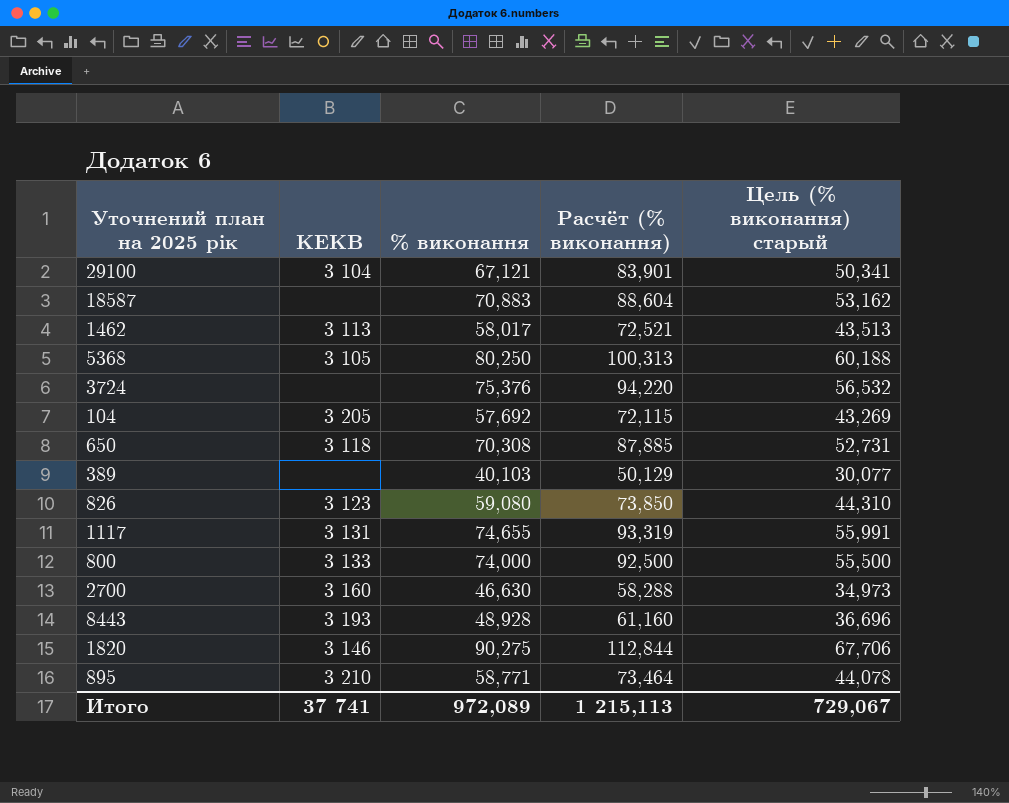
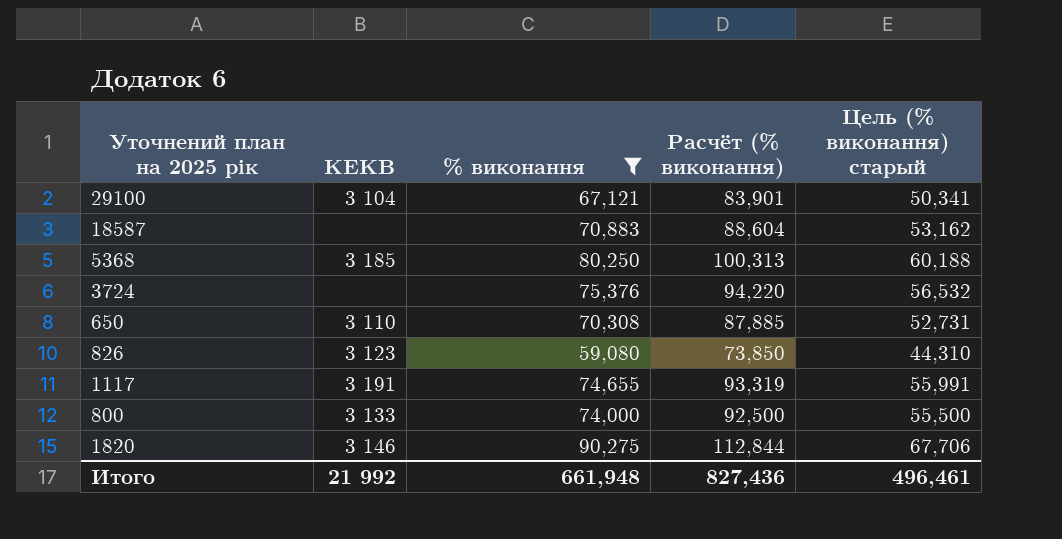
filter: none -> % виконання >= 59,080
5368 | КЕКВ: 3 105 -> 3 185
650 | КЕКВ: 3 118 -> 3 110
1117 | КЕКВ: 3 131 -> 3 191
Итого | КЕКВ: 37 741 -> 21 992
Итого | % виконання: 972,089 -> 661,948
Итого | Расчёт (% виконання): 1 215,113 -> 827,436
Итого | Цель (% виконання) старый: 729,067 -> 496,461

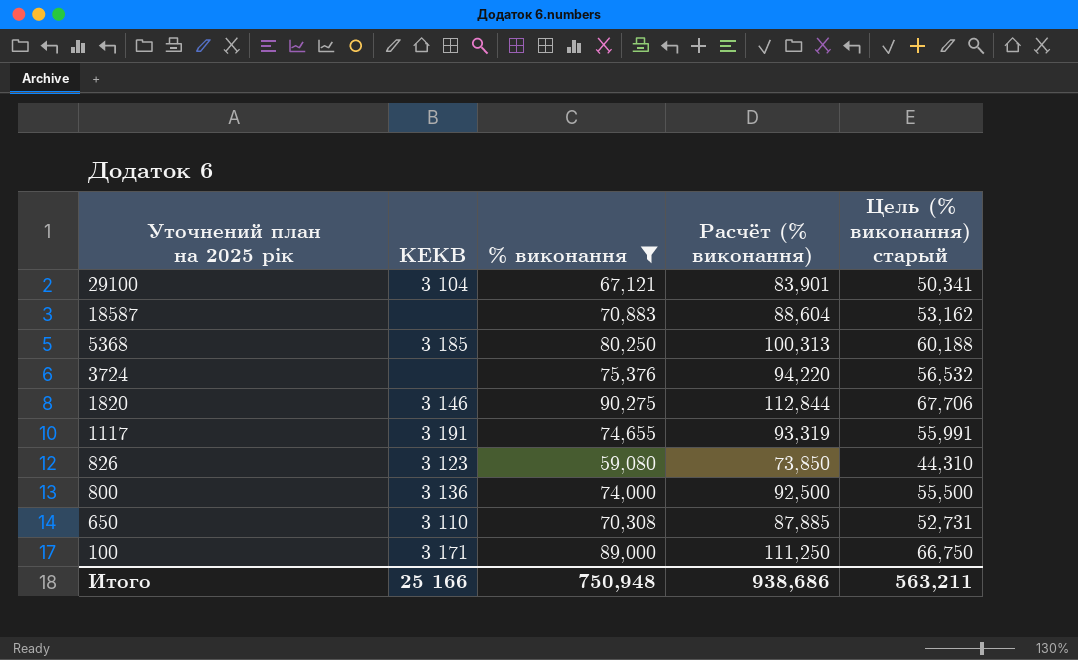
row order: none -> Уточнений план на 2025 рік descending
800 | КЕКВ: 3 133 -> 3 136
row 100: none -> 3 171 | 89,000 | 111,250 | 66,750
Итого | КЕКВ: 21 992 -> 25 166
Итого | % виконання: 661,948 -> 750,948
Итого | Расчёт (% виконання): 827,436 -> 938,686
Итого | Цель (% виконання) старый: 496,461 -> 563,211

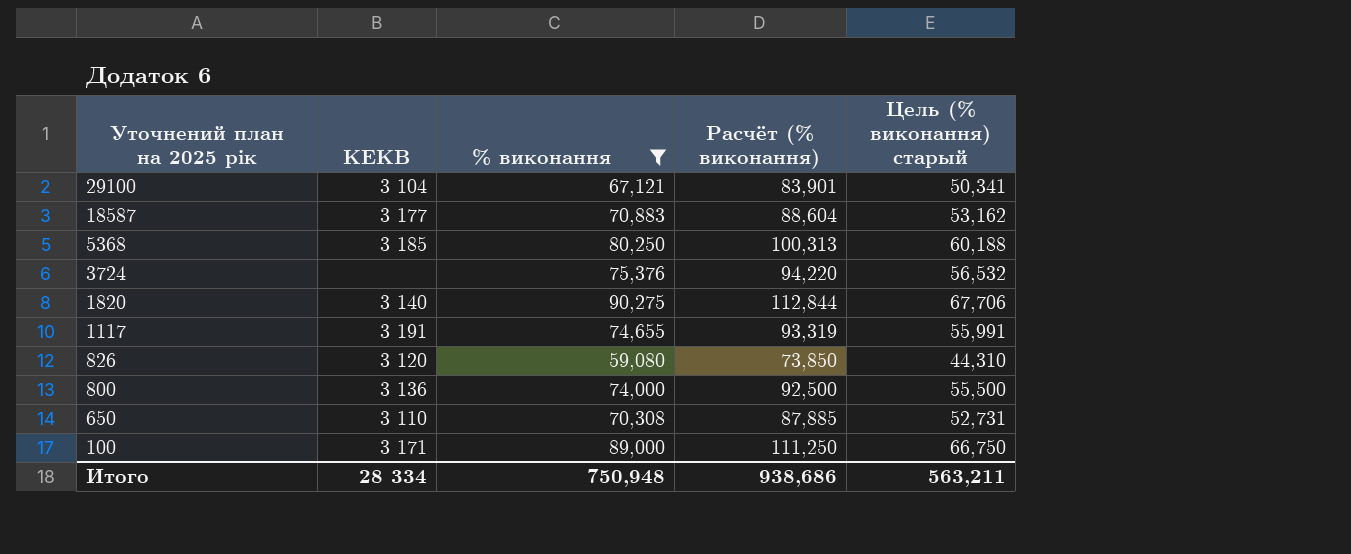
18587 | КЕКВ: none -> 3 177
1820 | КЕКВ: 3 146 -> 3 140
826 | КЕКВ: 3 123 -> 3 120
Итого | КЕКВ: 25 166 -> 28 334

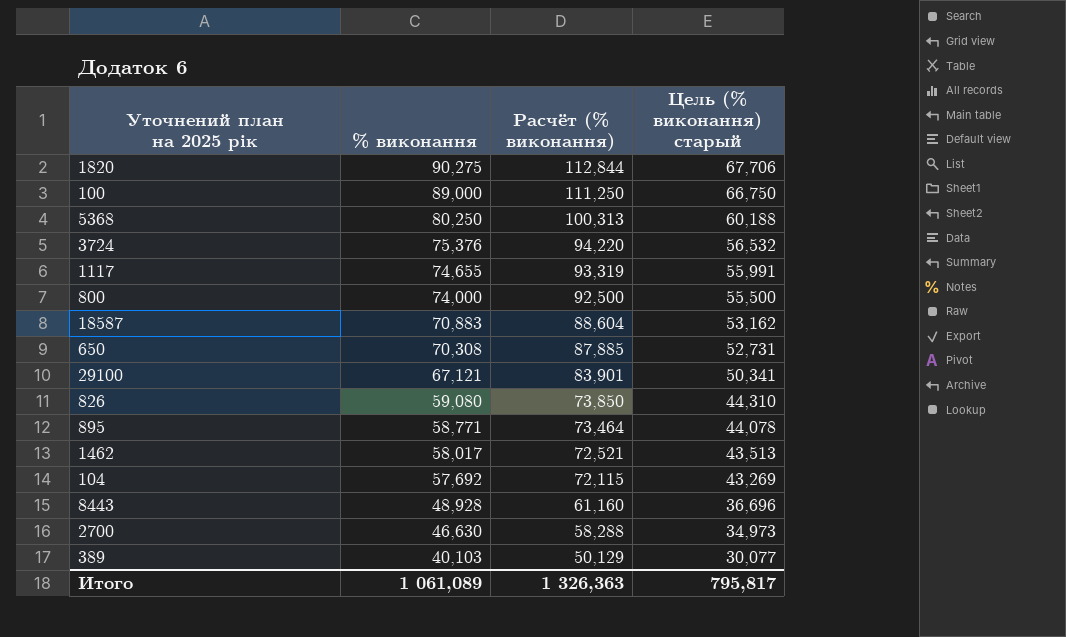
filter: % виконання >= 59,080 -> none
row order: Уточнений план на 2025 рік descending -> % виконання descending
column КЕКВ | position: 2 -> none
Итого | % виконання: 750,948 -> 1 061,089
Итого | Расчёт (% виконання): 938,686 -> 1 326,363
Итого | Цель (% виконання) старый: 563,211 -> 795,817

